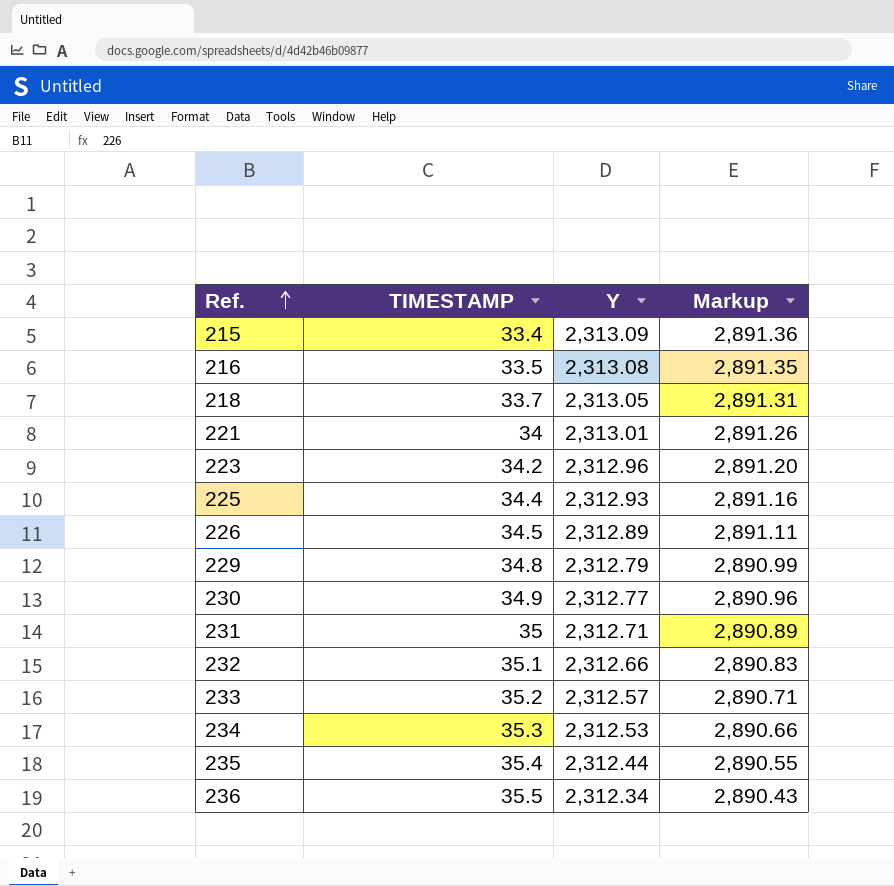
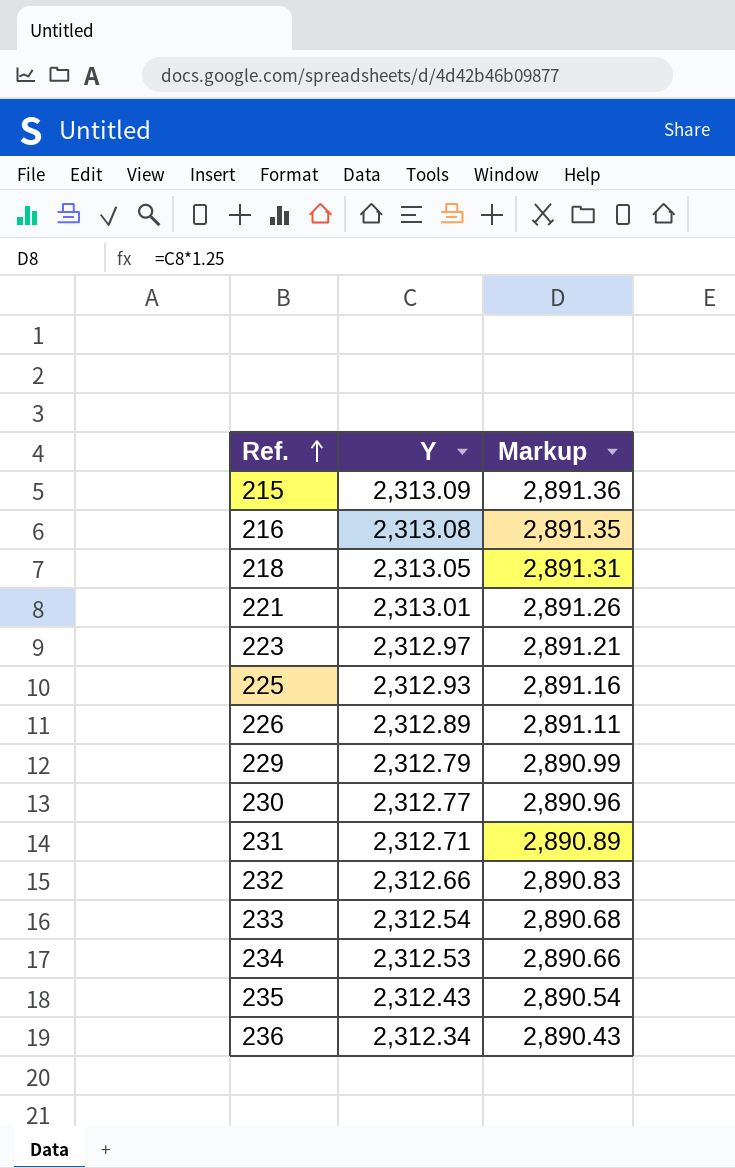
column TIMESTAMP | position: 2 -> none
223 | Y: 2,312.96 -> 2,312.97
223 | Markup: 2,891.20 -> 2,891.21
233 | Y: 2,312.57 -> 2,312.54
233 | Markup: 2,890.71 -> 2,890.68
235 | Y: 2,312.44 -> 2,312.43
235 | Markup: 2,890.55 -> 2,890.54

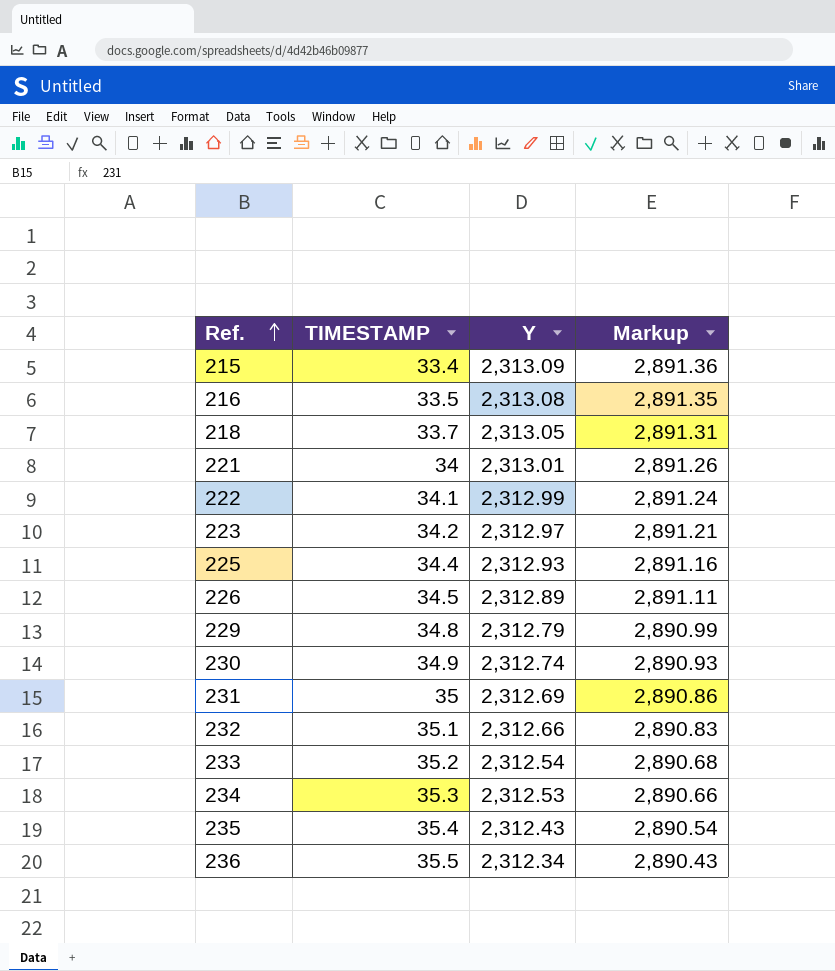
column TIMESTAMP | position: none -> 2
row 222: none -> 34.1 | 2,312.99 | 2,891.24
230 | Y: 2,312.77 -> 2,312.74
230 | Markup: 2,890.96 -> 2,890.93
231 | Y: 2,312.71 -> 2,312.69
231 | Markup: 2,890.89 -> 2,890.86

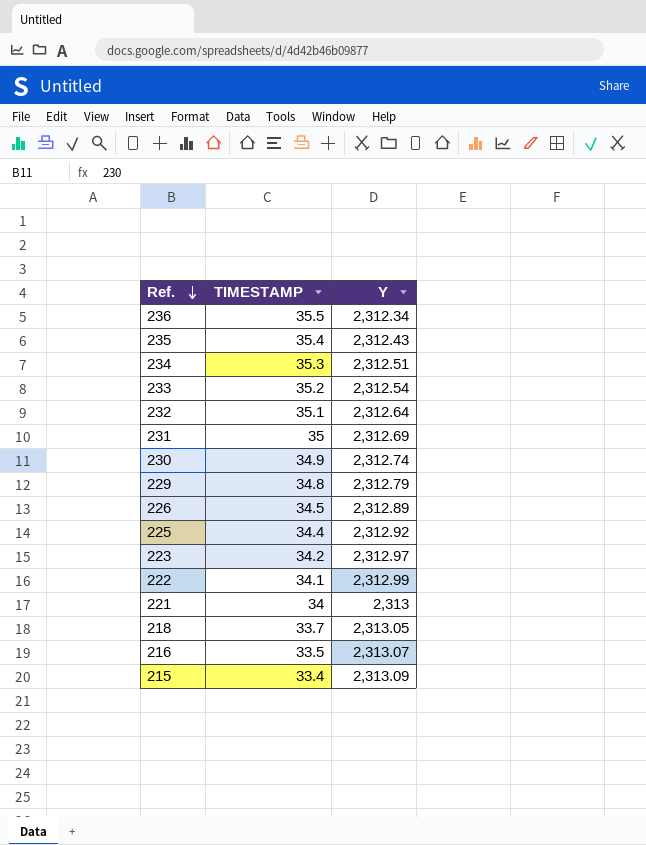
row order: Ref. ascending -> Ref. descending
column Markup | formula: [Y] * 1.25 -> none
234 | Y: 2,312.53 -> 2,312.51
232 | Y: 2,312.66 -> 2,312.64
225 | Y: 2,312.93 -> 2,312.92
221 | Y: 2,313.01 -> 2,313
216 | Y: 2,313.08 -> 2,313.07

